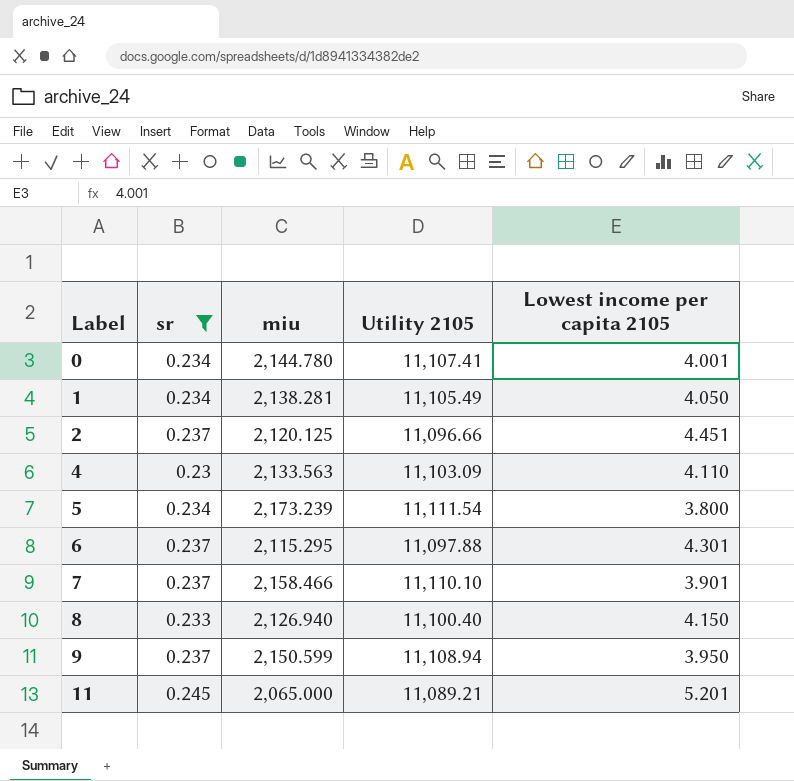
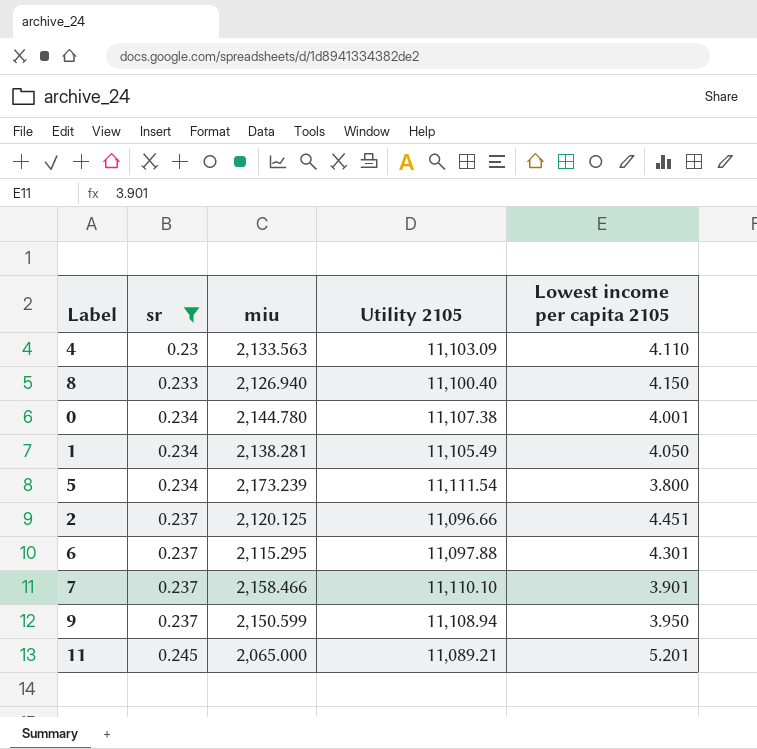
row order: Label ascending -> sr ascending
0 | Utility 2105: 11,107.41 -> 11,107.38

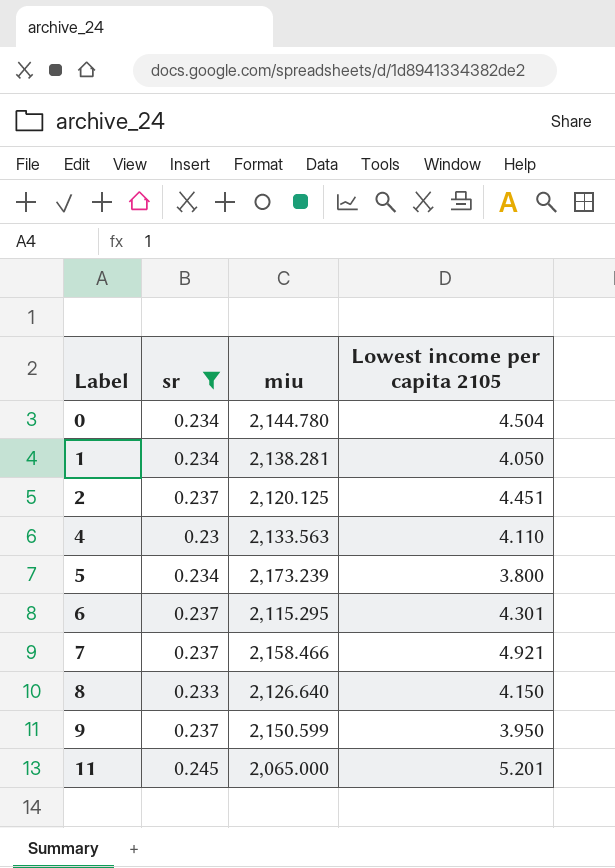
row order: sr ascending -> Label ascending
column Utility 2105 | position: 4 -> none
0 | Lowest income per capita 2105: 4.001 -> 4.504
7 | Lowest income per capita 2105: 3.901 -> 4.921
8 | miu: 2,126.940 -> 2,126.640

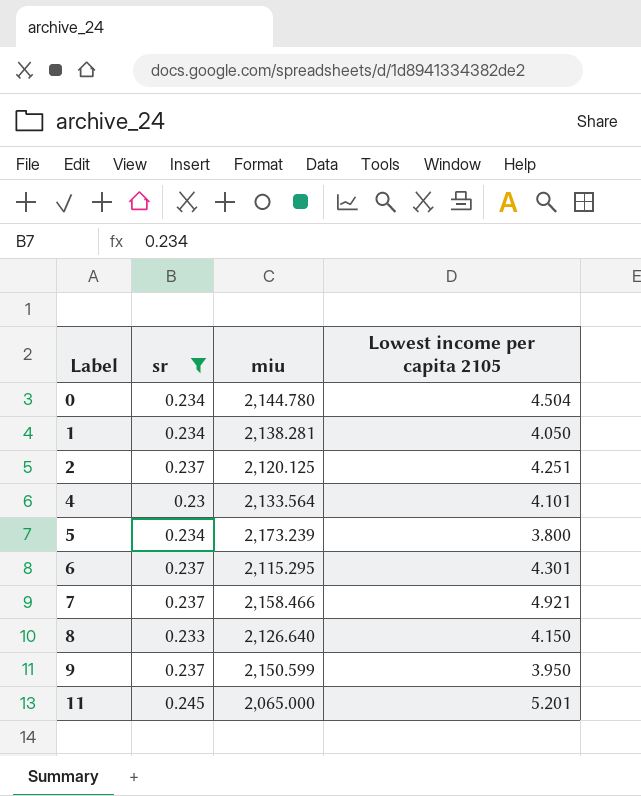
2 | Lowest income per capita 2105: 4.451 -> 4.251
4 | miu: 2,133.563 -> 2,133.564
4 | Lowest income per capita 2105: 4.110 -> 4.101

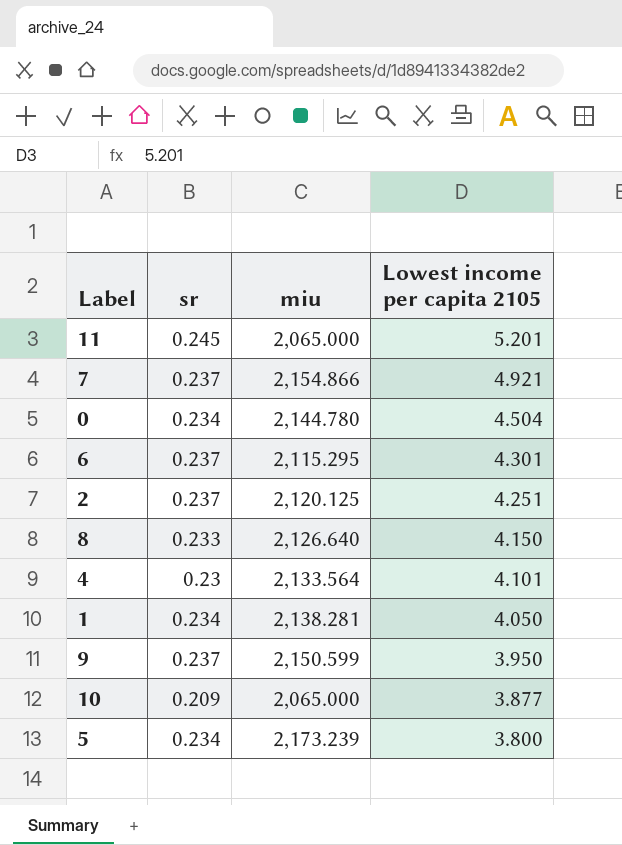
filter: sr != 0.209 -> none
row order: Label ascending -> Lowest income per capita 2105 descending
7 | miu: 2,158.466 -> 2,154.866

